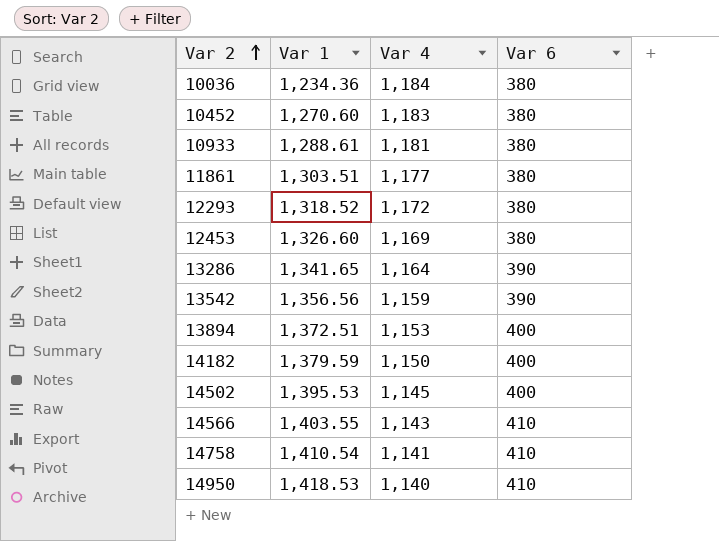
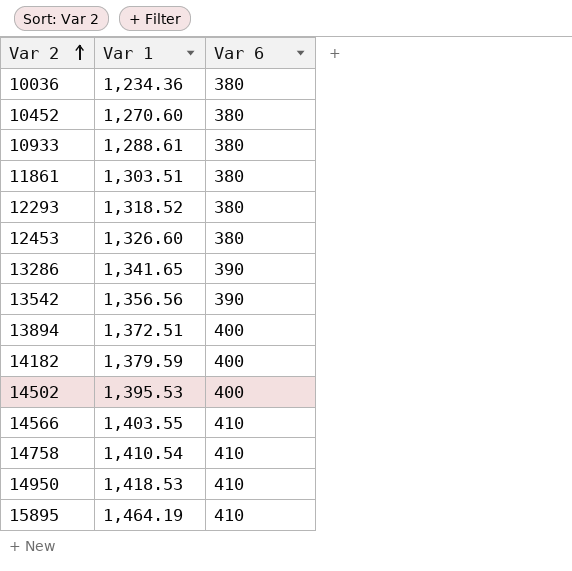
column Var 4 | position: 3 -> none
row 15895: none -> 1,464.19 | 410

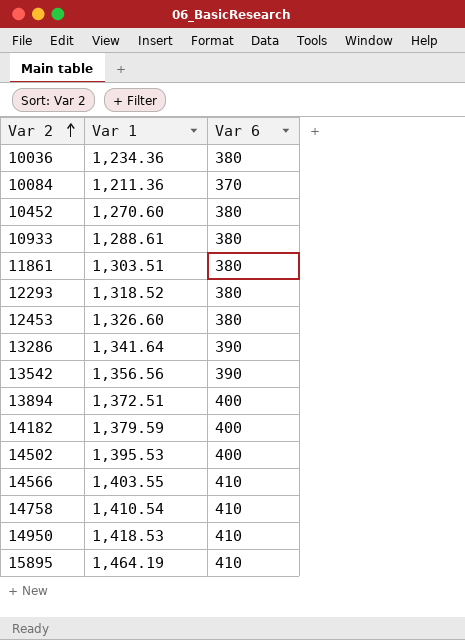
row 10084: none -> 1,211.36 | 370
13286 | Var 1: 1,341.65 -> 1,341.64

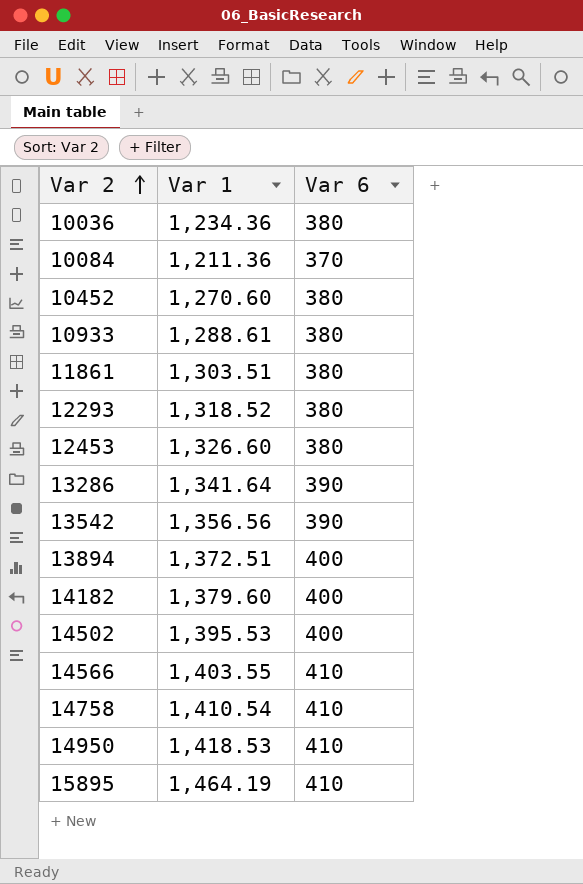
14182 | Var 1: 1,379.59 -> 1,379.60

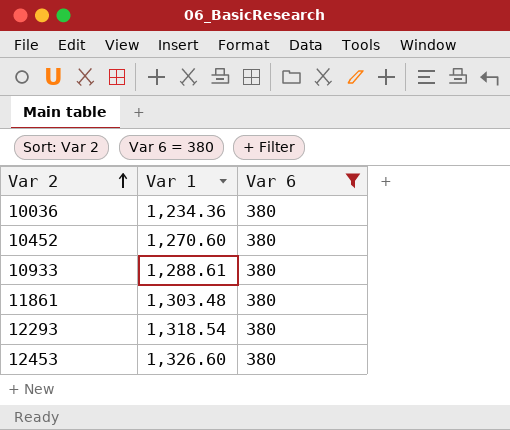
filter: none -> Var 6 = 380
11861 | Var 1: 1,303.51 -> 1,303.48
12293 | Var 1: 1,318.52 -> 1,318.54

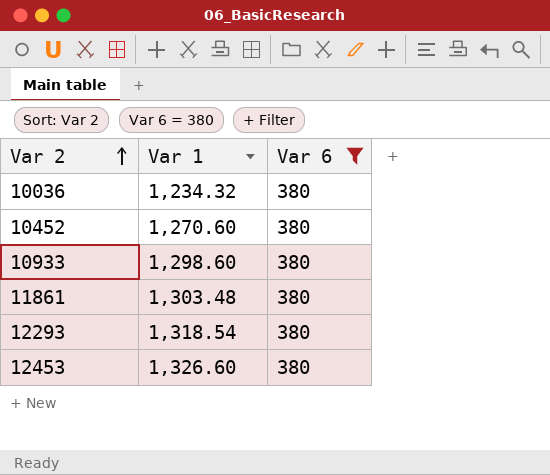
10036 | Var 1: 1,234.36 -> 1,234.32
10933 | Var 1: 1,288.61 -> 1,298.60

